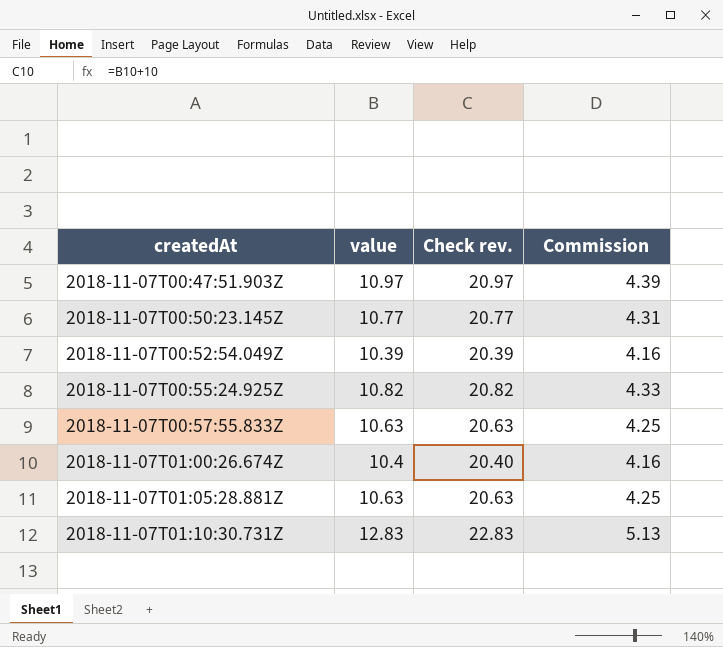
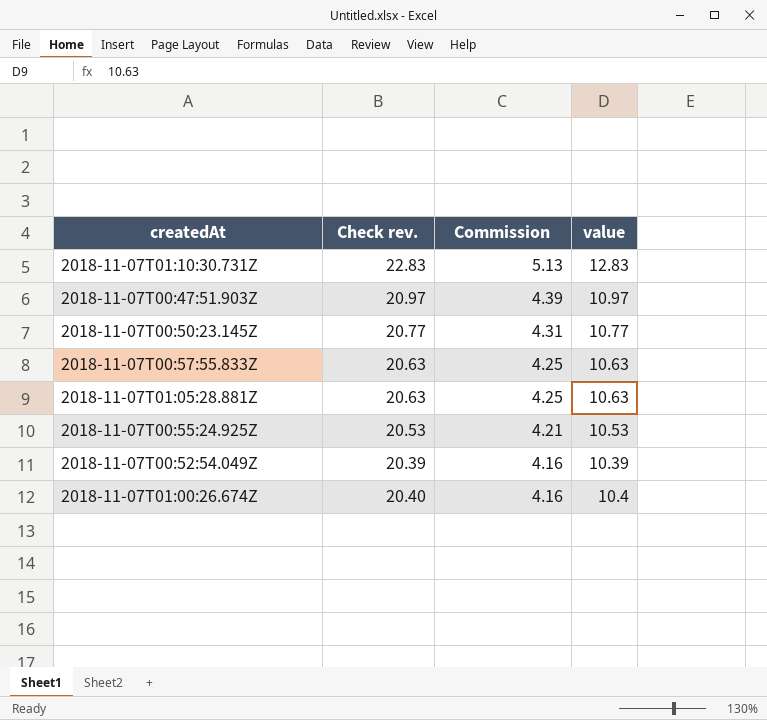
row order: createdAt ascending -> Commission descending
column value | position: 2 -> 4
2018-11-07T00:55:24.925Z | Check rev.: 20.82 -> 20.53
2018-11-07T00:55:24.925Z | Commission: 4.33 -> 4.21
2018-11-07T00:55:24.925Z | value: 10.82 -> 10.53

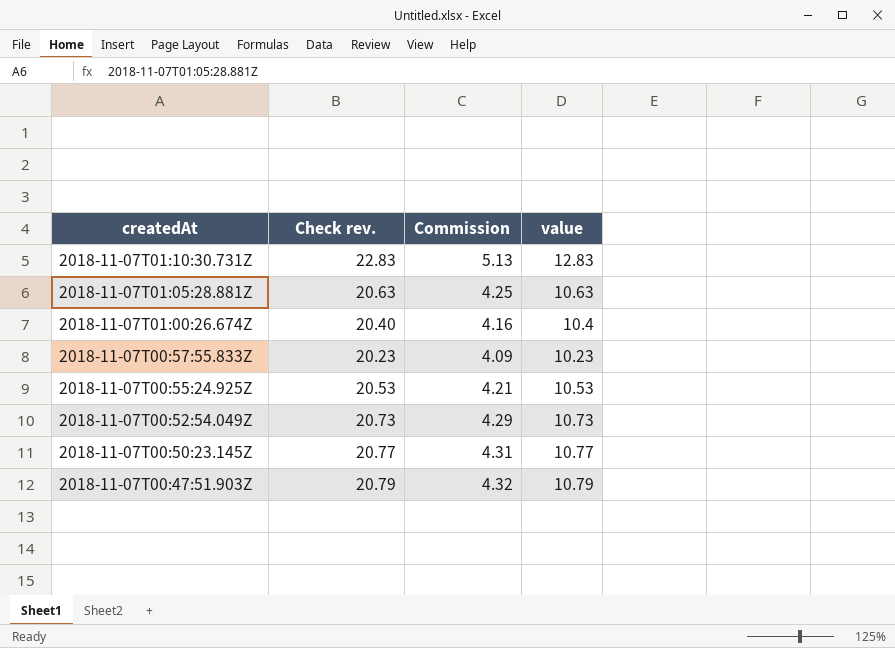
row order: Commission descending -> createdAt descending
2018-11-07T00:57:55.833Z | Check rev.: 20.63 -> 20.23
2018-11-07T00:57:55.833Z | Commission: 4.25 -> 4.09
2018-11-07T00:57:55.833Z | value: 10.63 -> 10.23
2018-11-07T00:52:54.049Z | Check rev.: 20.39 -> 20.73
2018-11-07T00:52:54.049Z | Commission: 4.16 -> 4.29
2018-11-07T00:52:54.049Z | value: 10.39 -> 10.73
2018-11-07T00:47:51.903Z | Check rev.: 20.97 -> 20.79
2018-11-07T00:47:51.903Z | Commission: 4.39 -> 4.32
2018-11-07T00:47:51.903Z | value: 10.97 -> 10.79

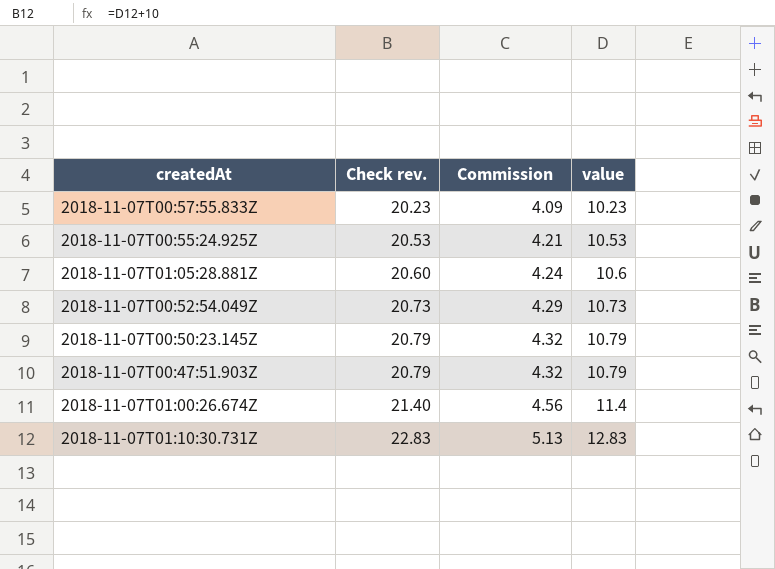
row order: createdAt descending -> Check rev. ascending
2018-11-07T01:05:28.881Z | Check rev.: 20.63 -> 20.60
2018-11-07T01:05:28.881Z | Commission: 4.25 -> 4.24
2018-11-07T01:05:28.881Z | value: 10.63 -> 10.6
2018-11-07T00:50:23.145Z | Check rev.: 20.77 -> 20.79
2018-11-07T00:50:23.145Z | Commission: 4.31 -> 4.32
2018-11-07T00:50:23.145Z | value: 10.77 -> 10.79
2018-11-07T01:00:26.674Z | Check rev.: 20.40 -> 21.40
2018-11-07T01:00:26.674Z | Commission: 4.16 -> 4.56
2018-11-07T01:00:26.674Z | value: 10.4 -> 11.4

